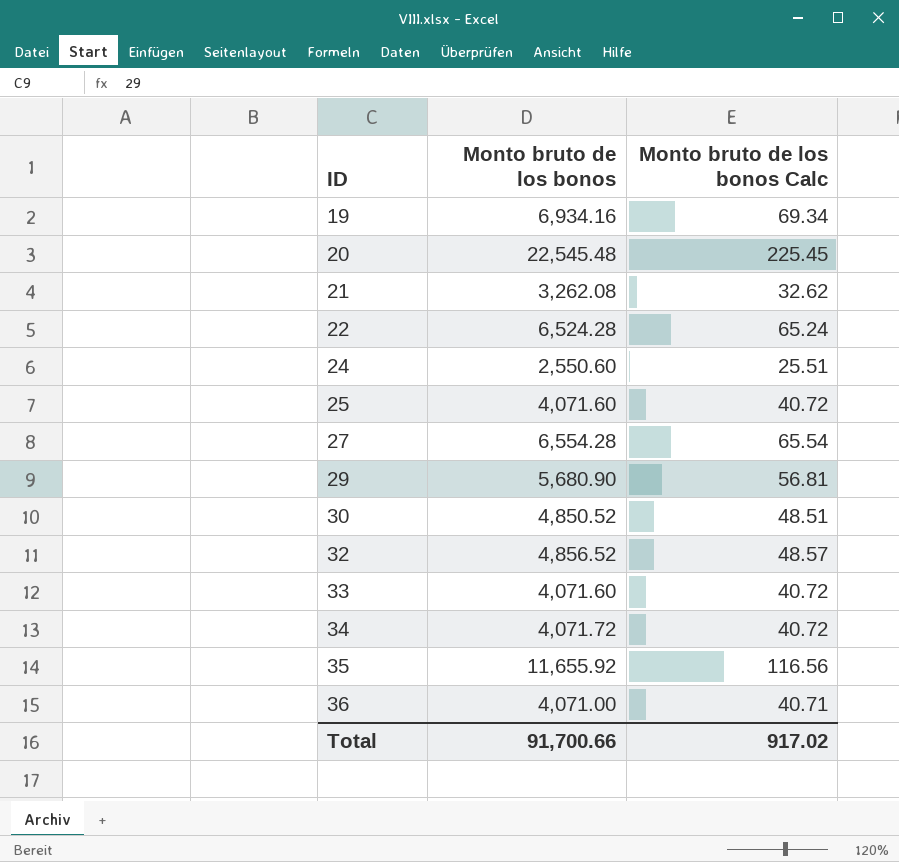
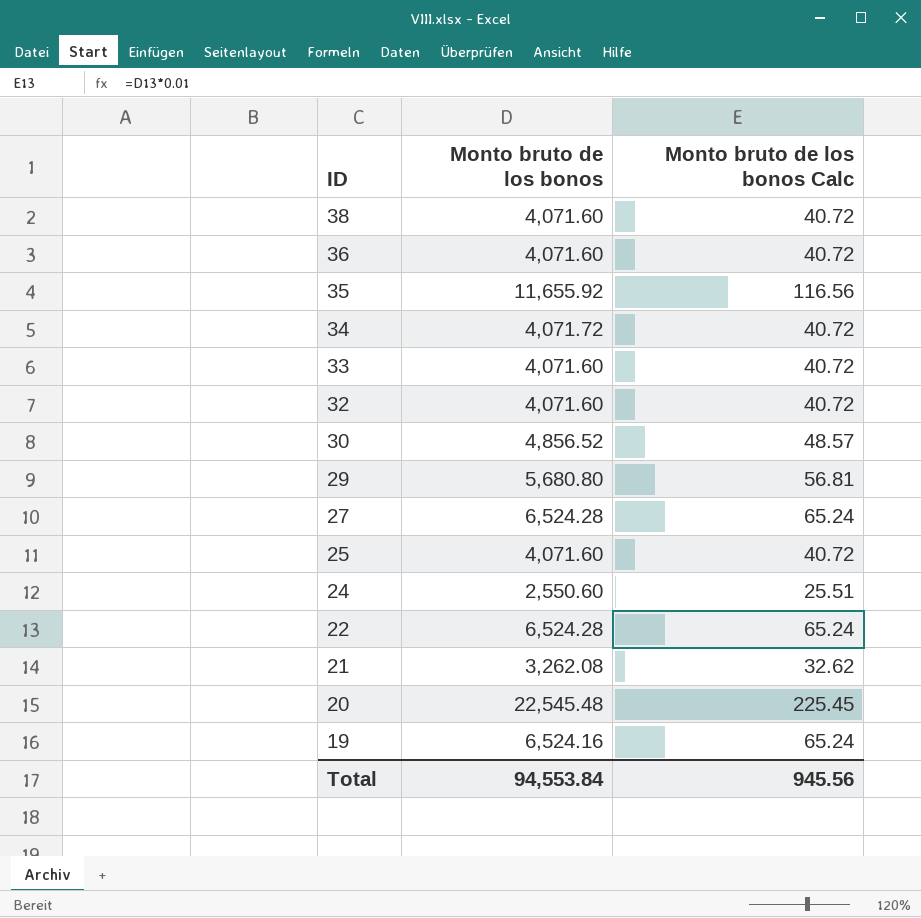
row order: ID ascending -> ID descending
row 38: none -> 4,071.60 | 40.72
36 | Monto bruto de los bonos: 4,071.00 -> 4,071.60
36 | Monto bruto de los bonos Calc: 40.71 -> 40.72
32 | Monto bruto de los bonos: 4,856.52 -> 4,071.60
32 | Monto bruto de los bonos Calc: 48.57 -> 40.72
30 | Monto bruto de los bonos: 4,850.52 -> 4,856.52
30 | Monto bruto de los bonos Calc: 48.51 -> 48.57
29 | Monto bruto de los bonos: 5,680.90 -> 5,680.80
27 | Monto bruto de los bonos: 6,554.28 -> 6,524.28
27 | Monto bruto de los bonos Calc: 65.54 -> 65.24
19 | Monto bruto de los bonos: 6,934.16 -> 6,524.16
19 | Monto bruto de los bonos Calc: 69.34 -> 65.24
Total | Monto bruto de los bonos: 91,700.66 -> 94,553.84
Total | Monto bruto de los bonos Calc: 917.02 -> 945.56

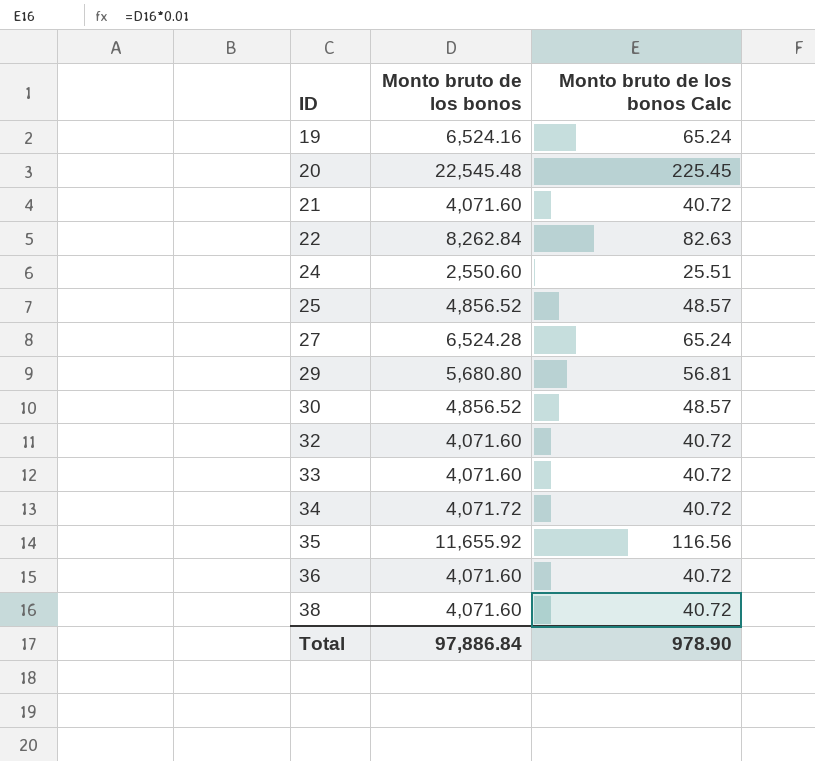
row order: ID descending -> ID ascending
21 | Monto bruto de los bonos: 3,262.08 -> 4,071.60
21 | Monto bruto de los bonos Calc: 32.62 -> 40.72
22 | Monto bruto de los bonos: 6,524.28 -> 8,262.84
22 | Monto bruto de los bonos Calc: 65.24 -> 82.63
25 | Monto bruto de los bonos: 4,071.60 -> 4,856.52
25 | Monto bruto de los bonos Calc: 40.72 -> 48.57
Total | Monto bruto de los bonos: 94,553.84 -> 97,886.84
Total | Monto bruto de los bonos Calc: 945.56 -> 978.90

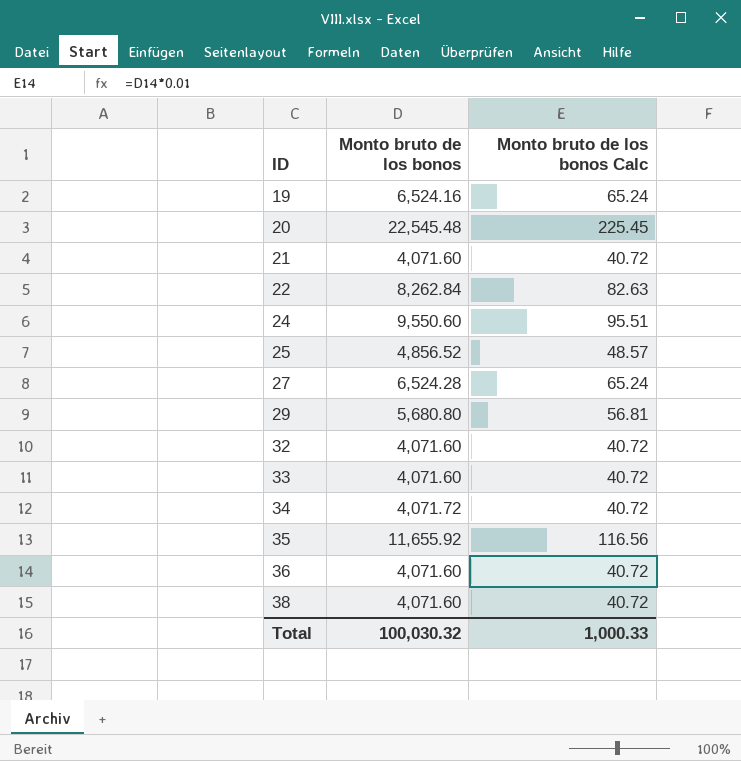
row 30: 4,856.52 | 48.57 -> none
24 | Monto bruto de los bonos: 2,550.60 -> 9,550.60
24 | Monto bruto de los bonos Calc: 25.51 -> 95.51
Total | Monto bruto de los bonos: 97,886.84 -> 100,030.32
Total | Monto bruto de los bonos Calc: 978.90 -> 1,000.33

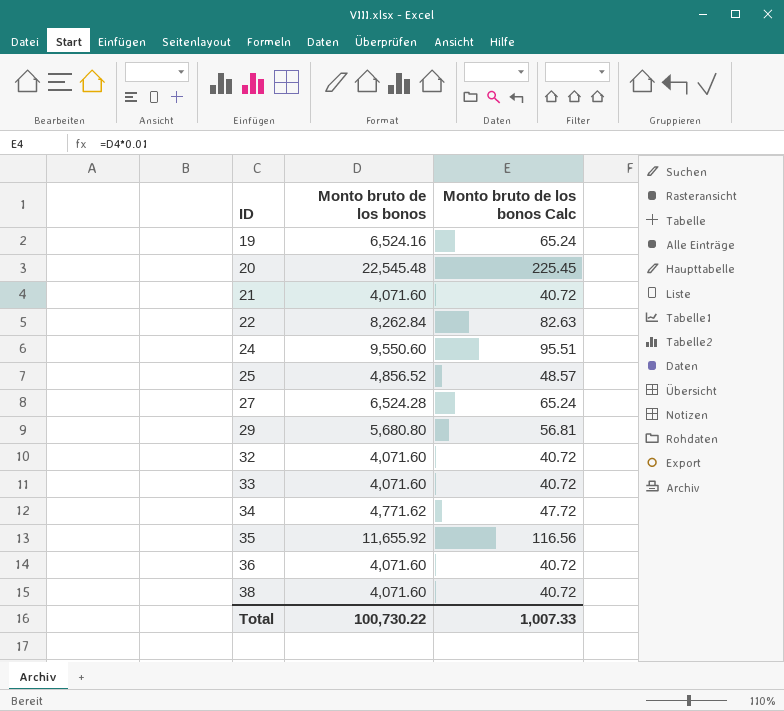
34 | Monto bruto de los bonos: 4,071.72 -> 4,771.62
34 | Monto bruto de los bonos Calc: 40.72 -> 47.72
Total | Monto bruto de los bonos: 100,030.32 -> 100,730.22
Total | Monto bruto de los bonos Calc: 1,000.33 -> 1,007.33

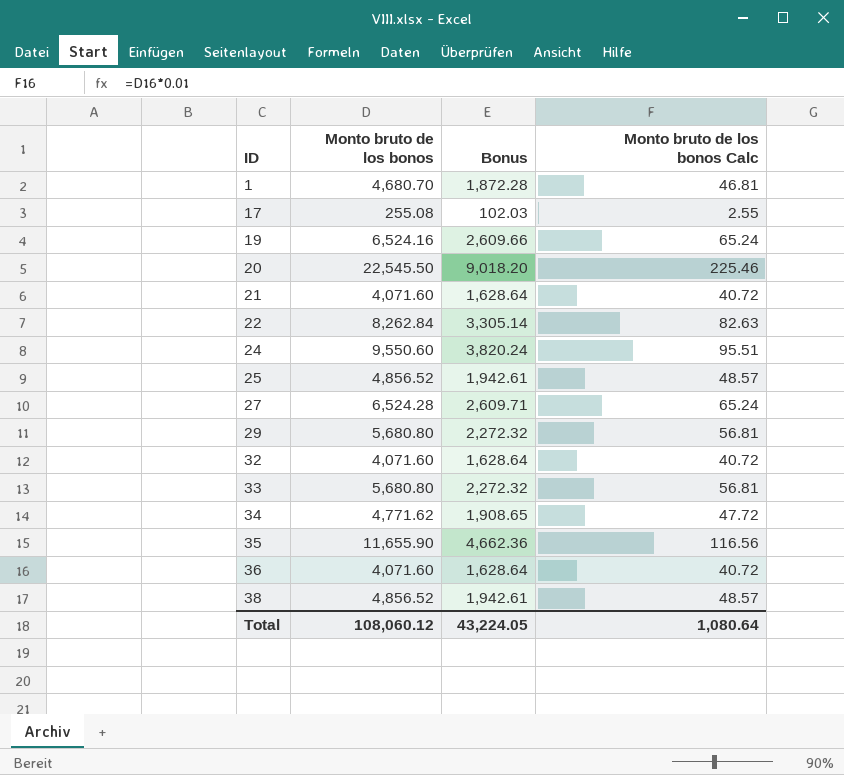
column Bonus | formula: none -> [Monto bruto de los bonos] * 0.4
row 1: none -> 4,680.70 | 1,872.28 | 46.81
row 17: none -> 255.08 | 102.03 | 2.55
20 | Monto bruto de los bonos: 22,545.48 -> 22,545.50
20 | Monto bruto de los bonos Calc: 225.45 -> 225.46
33 | Monto bruto de los bonos: 4,071.60 -> 5,680.80
33 | Monto bruto de los bonos Calc: 40.72 -> 56.81
35 | Monto bruto de los bonos: 11,655.92 -> 11,655.90
38 | Monto bruto de los bonos: 4,071.60 -> 4,856.52
38 | Monto bruto de los bonos Calc: 40.72 -> 48.57
Total | Monto bruto de los bonos: 100,730.22 -> 108,060.12
Total | Monto bruto de los bonos Calc: 1,007.33 -> 1,080.64

